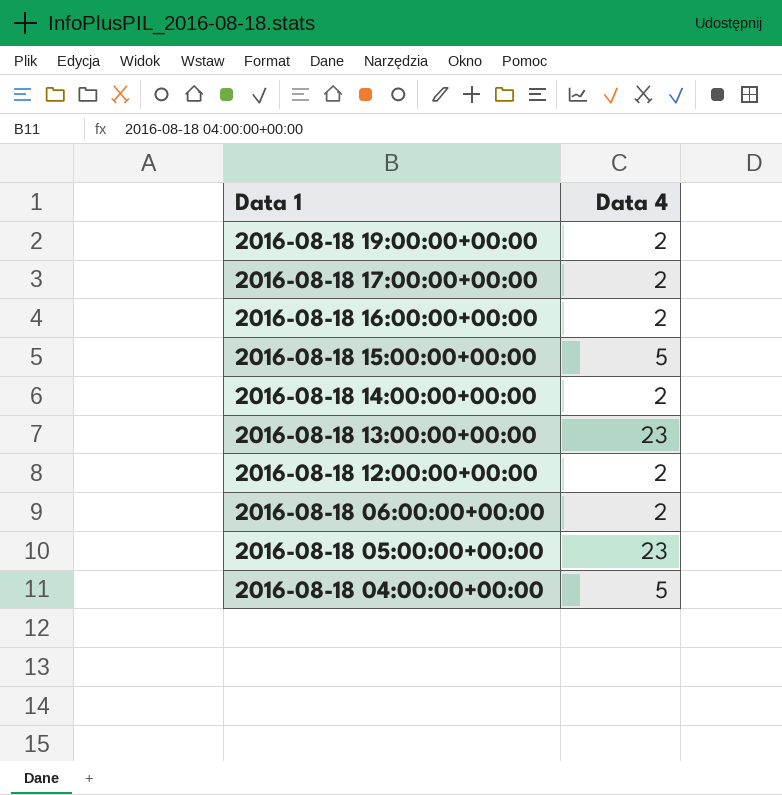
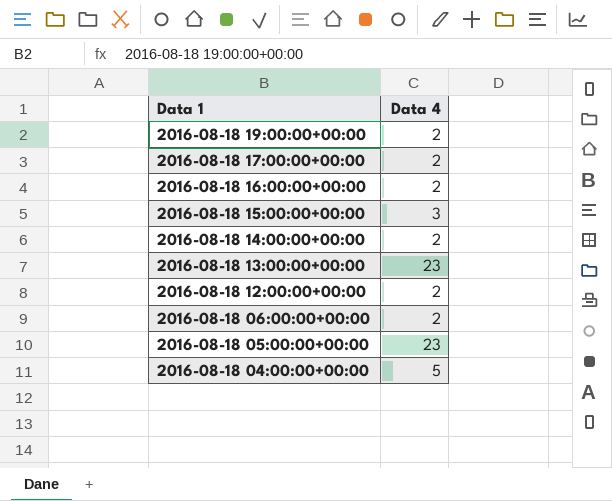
2016-08-18 15:00:00+00:00 | Data 4: 5 -> 3

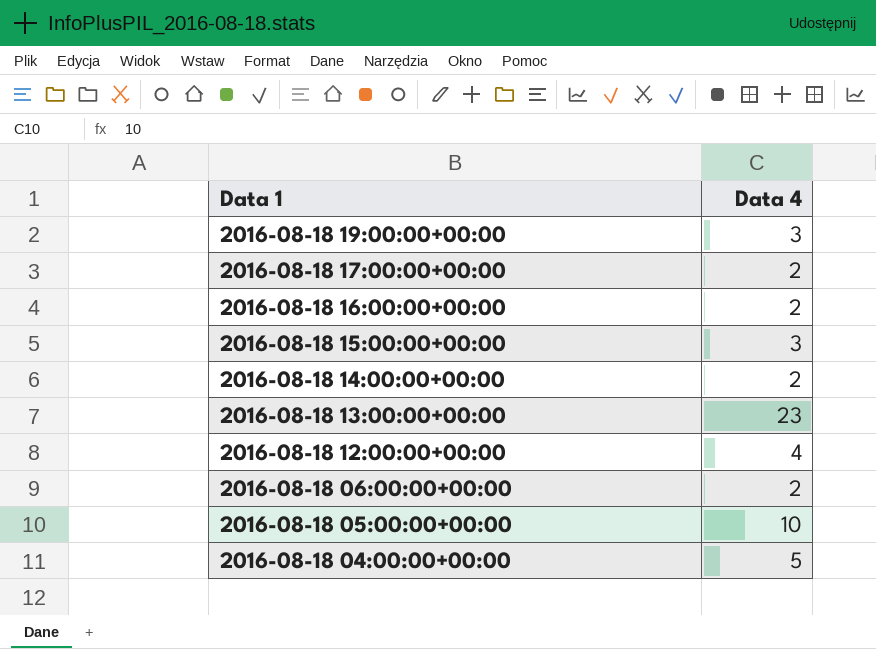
2016-08-18 19:00:00+00:00 | Data 4: 2 -> 3
2016-08-18 12:00:00+00:00 | Data 4: 2 -> 4
2016-08-18 05:00:00+00:00 | Data 4: 23 -> 10

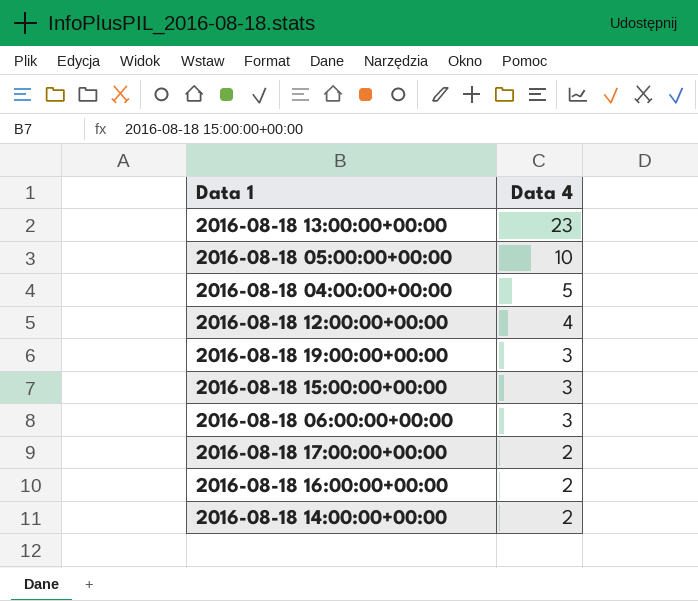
row order: Data 1 descending -> Data 4 descending
2016-08-18 06:00:00+00:00 | Data 4: 2 -> 3

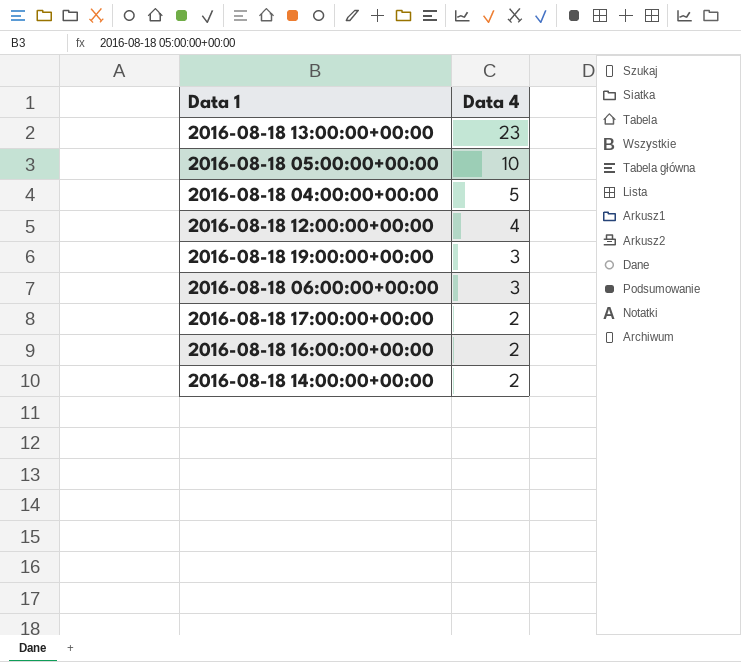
row 2016-08-18 15:00:00+00:00: 3 -> none

